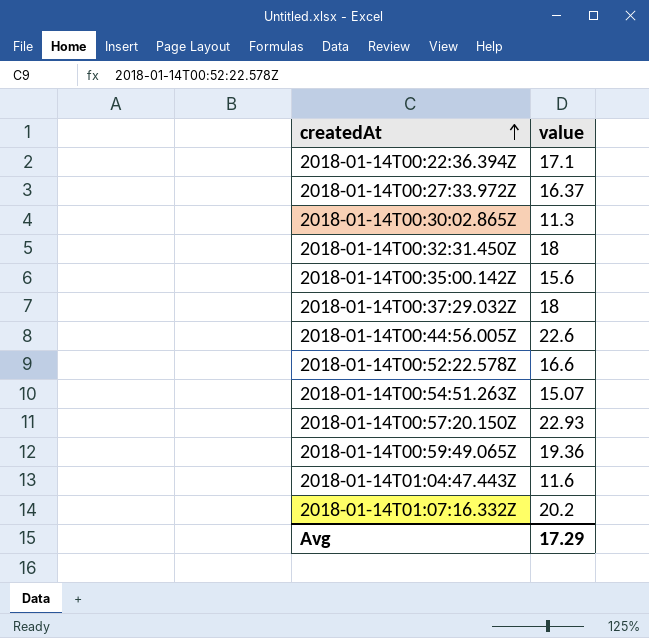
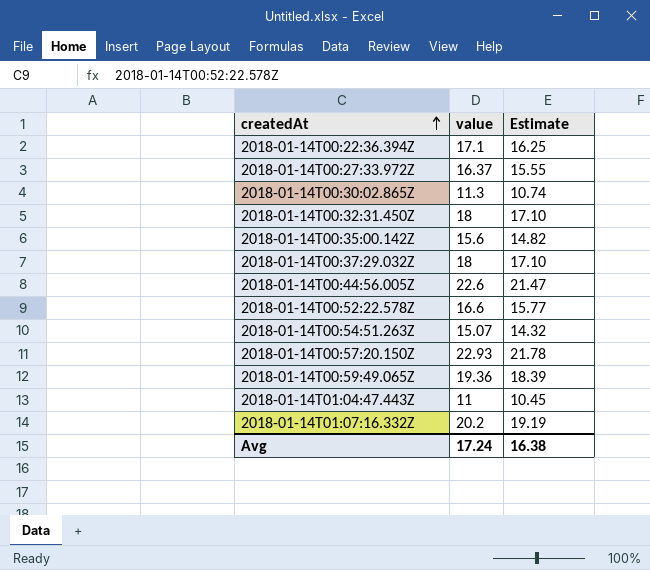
column Estimate | formula: none -> [value] * 0.95
2018-01-14T01:04:47.443Z | value: 11.6 -> 11
Avg | value: 17.29 -> 17.24

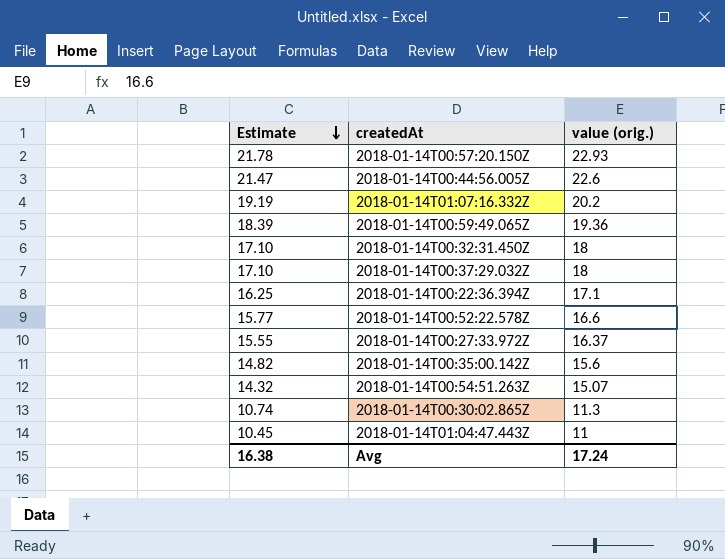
row order: createdAt ascending -> Estimate descending
column Estimate | position: 3 -> 1
column name: value -> value (orig.)

